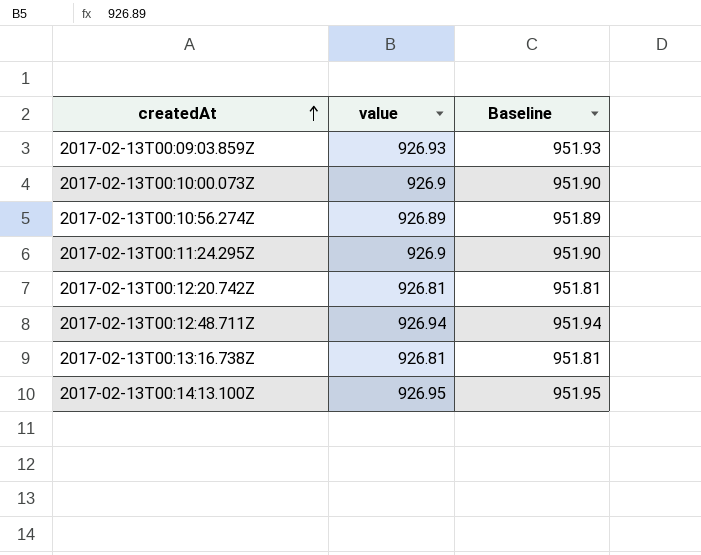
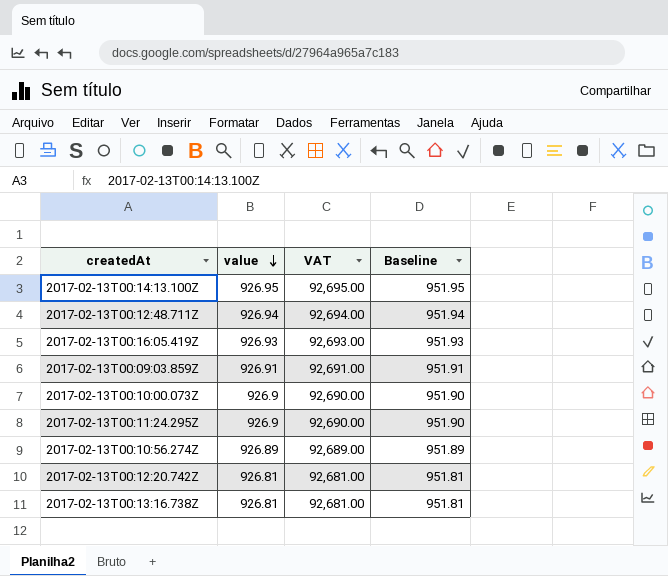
row order: createdAt ascending -> value descending
column VAT | formula: none -> [value] * 100
row 2017-02-13T00:16:05.419Z: none -> 926.93 | 92,693.00 | 951.93
2017-02-13T00:09:03.859Z | value: 926.93 -> 926.91
2017-02-13T00:09:03.859Z | Baseline: 951.93 -> 951.91

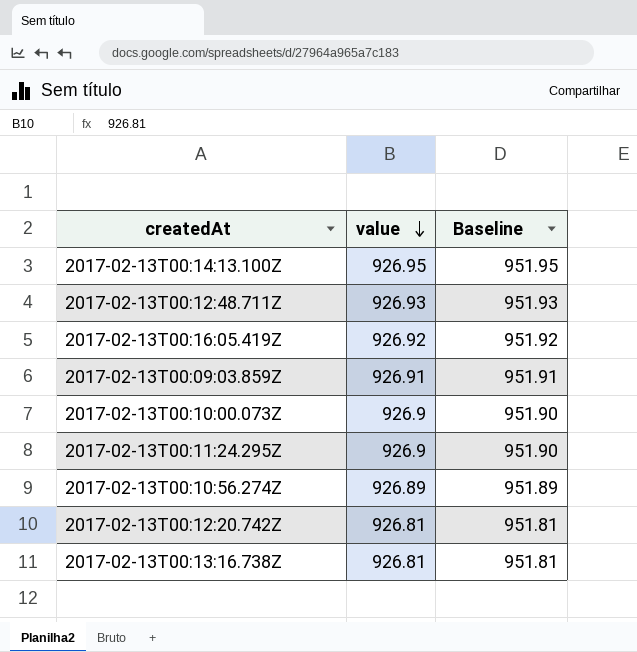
column VAT | formula: [value] * 100 -> none
2017-02-13T00:12:48.711Z | value: 926.94 -> 926.93
2017-02-13T00:12:48.711Z | Baseline: 951.94 -> 951.93
2017-02-13T00:16:05.419Z | value: 926.93 -> 926.92
2017-02-13T00:16:05.419Z | Baseline: 951.93 -> 951.92

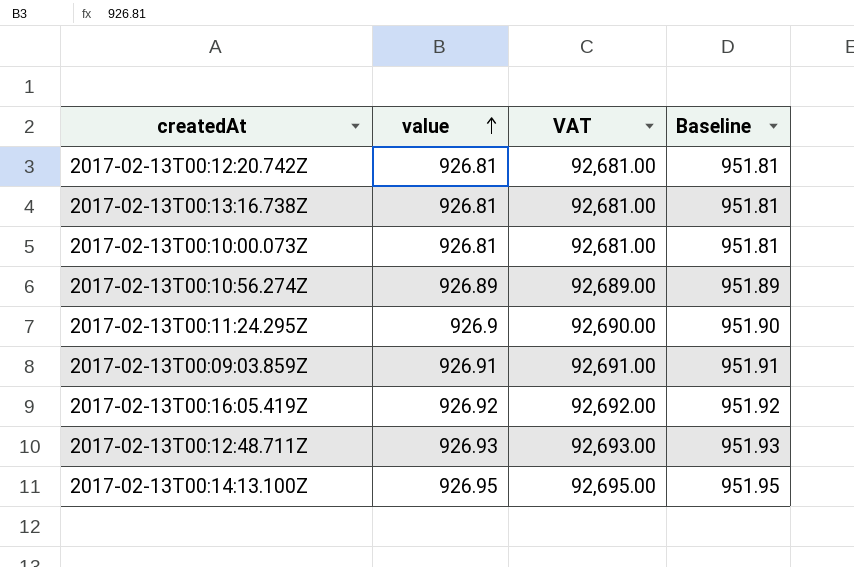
row order: value descending -> value ascending
column VAT | formula: none -> [value] * 100
2017-02-13T00:10:00.073Z | value: 926.9 -> 926.81
2017-02-13T00:10:00.073Z | Baseline: 951.90 -> 951.81

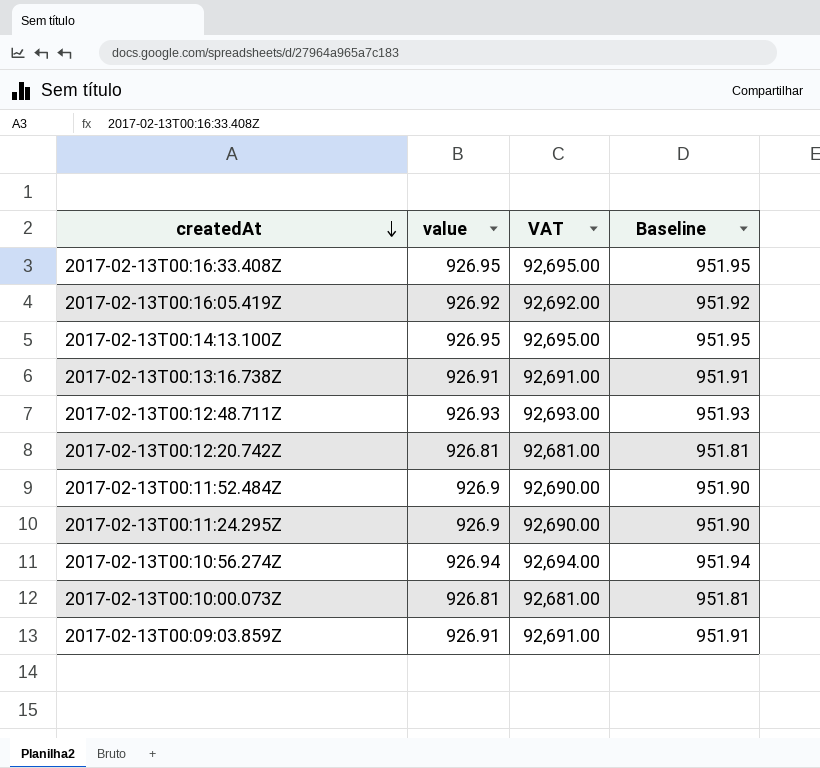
row order: value ascending -> createdAt descending
row 2017-02-13T00:16:33.408Z: none -> 926.95 | 92,695.00 | 951.95
2017-02-13T00:13:16.738Z | value: 926.81 -> 926.91
2017-02-13T00:13:16.738Z | VAT: 92,681.00 -> 92,691.00
2017-02-13T00:13:16.738Z | Baseline: 951.81 -> 951.91
row 2017-02-13T00:11:52.484Z: none -> 926.9 | 92,690.00 | 951.90
2017-02-13T00:10:56.274Z | value: 926.89 -> 926.94
2017-02-13T00:10:56.274Z | VAT: 92,689.00 -> 92,694.00
2017-02-13T00:10:56.274Z | Baseline: 951.89 -> 951.94

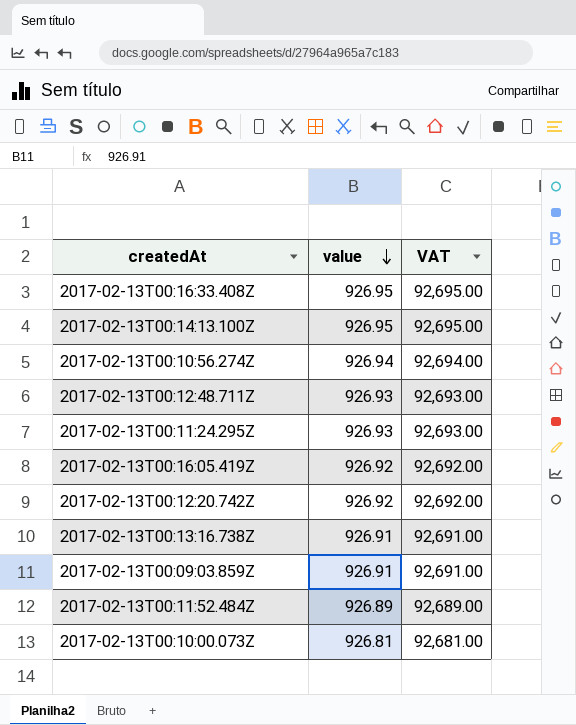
row order: createdAt descending -> value descending
column Baseline | formula: [value] + 25 -> none
2017-02-13T00:11:24.295Z | value: 926.9 -> 926.93
2017-02-13T00:11:24.295Z | VAT: 92,690.00 -> 92,693.00
2017-02-13T00:12:20.742Z | value: 926.81 -> 926.92
2017-02-13T00:12:20.742Z | VAT: 92,681.00 -> 92,692.00
2017-02-13T00:11:52.484Z | value: 926.9 -> 926.89
2017-02-13T00:11:52.484Z | VAT: 92,690.00 -> 92,689.00

